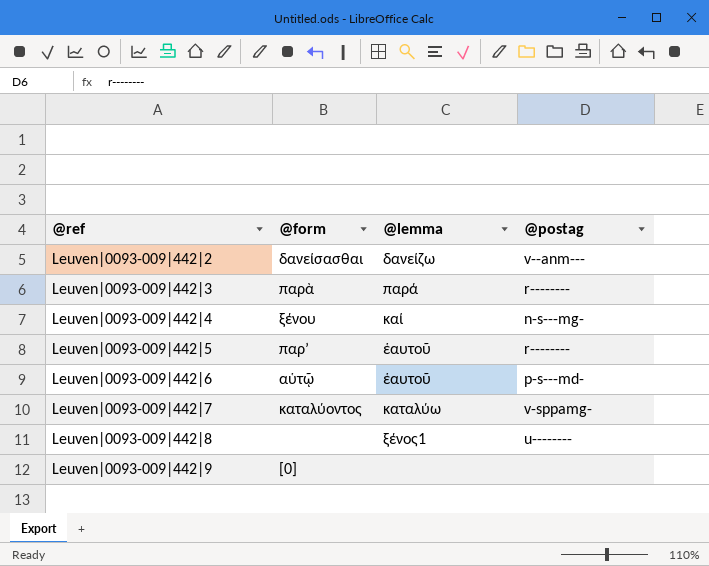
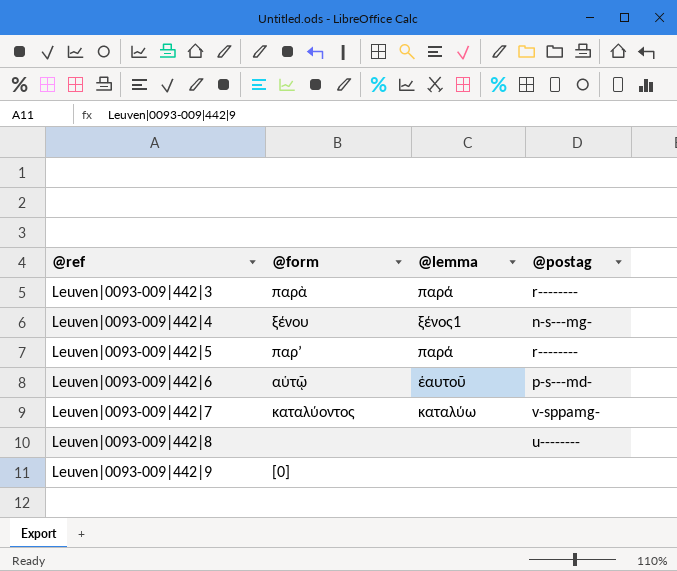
row Leuven|0093-009|442|2: δανείσασθαι | δανείζω | v--anm--- -> none
Leuven|0093-009|442|4 | @lemma: καί -> ξένος1
Leuven|0093-009|442|5 | @lemma: ἑαυτοῦ -> παρά
Leuven|0093-009|442|8 | @lemma: ξένος1 -> none

